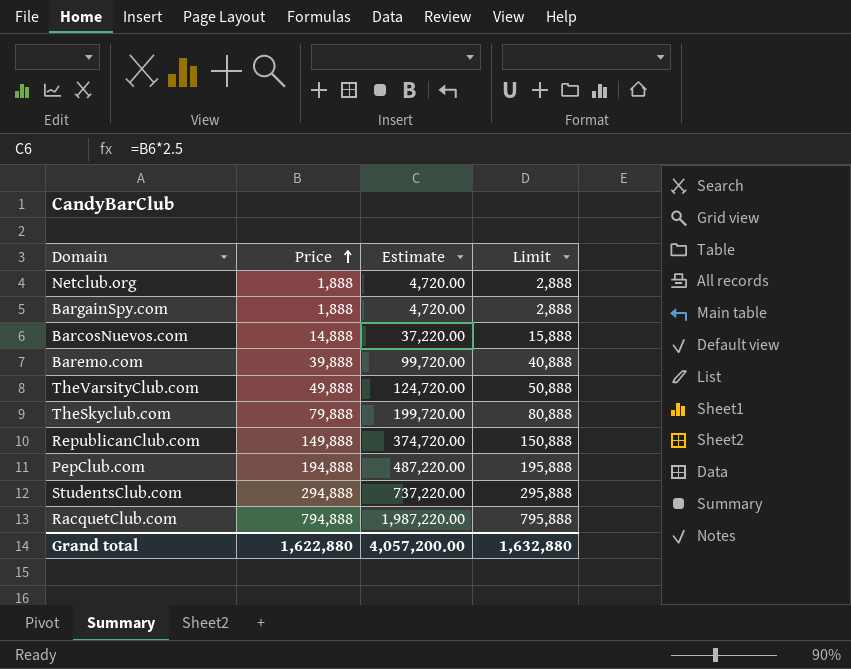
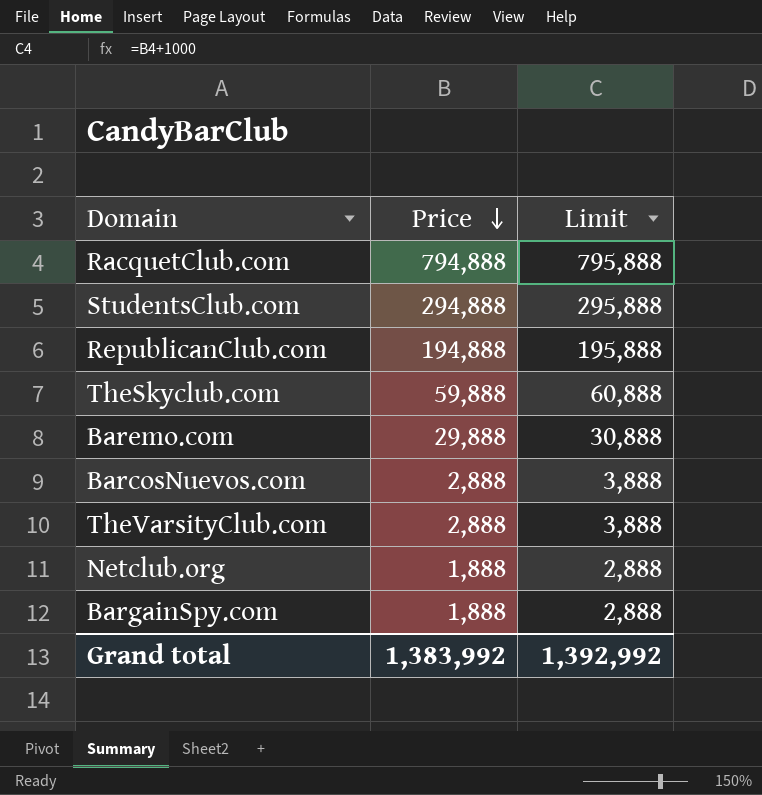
row order: Price ascending -> Price descending
column Estimate | formula: [Price] * 2.5 -> none
row PepClub.com: 194,888 | 487,220.00 | 195,888 -> none
RepublicanClub.com | Price: 149,888 -> 194,888
RepublicanClub.com | Limit: 150,888 -> 195,888
TheSkyclub.com | Price: 79,888 -> 59,888
TheSkyclub.com | Limit: 80,888 -> 60,888
Baremo.com | Price: 39,888 -> 29,888
Baremo.com | Limit: 40,888 -> 30,888
BarcosNuevos.com | Price: 14,888 -> 2,888
BarcosNuevos.com | Limit: 15,888 -> 3,888
TheVarsityClub.com | Price: 49,888 -> 2,888
TheVarsityClub.com | Limit: 50,888 -> 3,888
Grand total | Price: 1,622,880 -> 1,383,992
Grand total | Limit: 1,632,880 -> 1,392,992

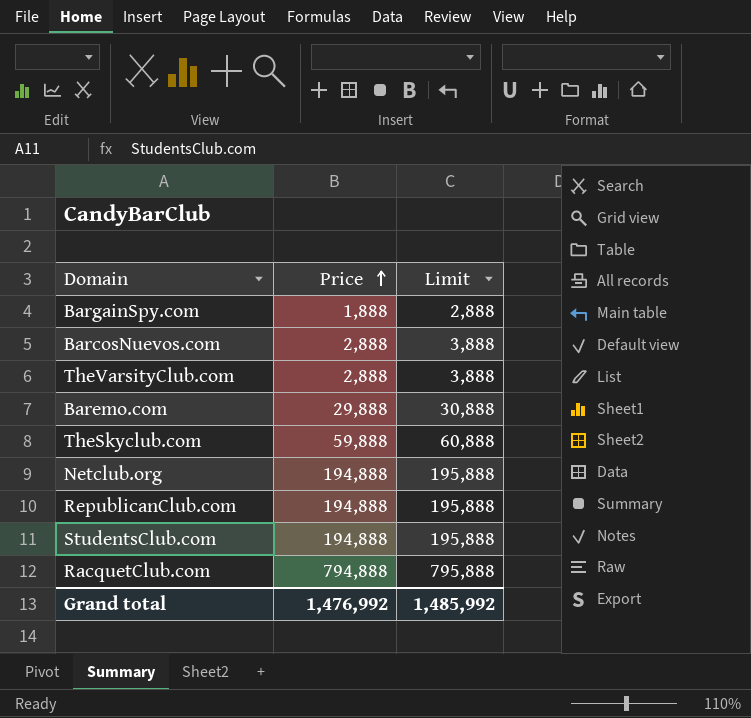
row order: Price descending -> Price ascending
Netclub.org | Price: 1,888 -> 194,888
Netclub.org | Limit: 2,888 -> 195,888
StudentsClub.com | Price: 294,888 -> 194,888
StudentsClub.com | Limit: 295,888 -> 195,888
Grand total | Price: 1,383,992 -> 1,476,992
Grand total | Limit: 1,392,992 -> 1,485,992

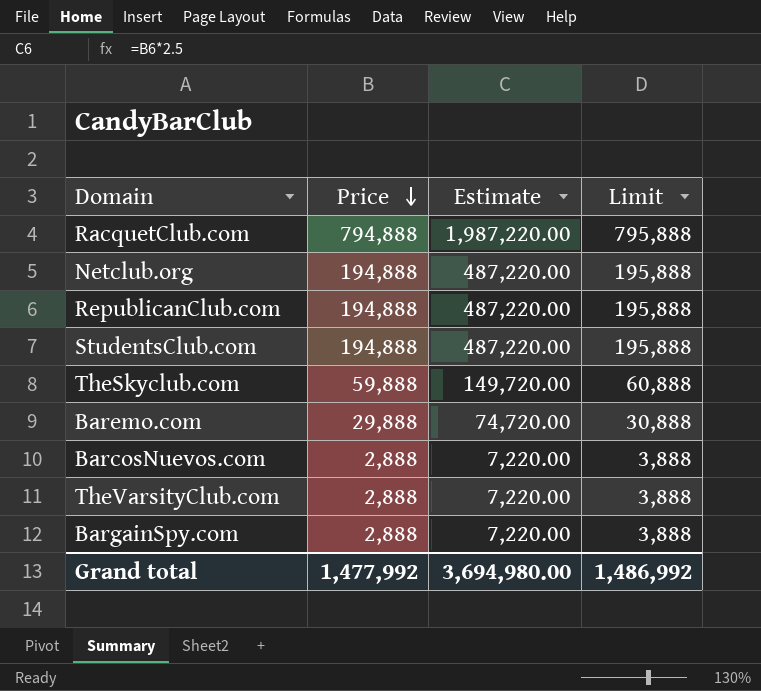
row order: Price ascending -> Price descending
column Estimate | formula: none -> [Price] * 2.5
BargainSpy.com | Price: 1,888 -> 2,888
BargainSpy.com | Limit: 2,888 -> 3,888
Grand total | Price: 1,476,992 -> 1,477,992
Grand total | Limit: 1,485,992 -> 1,486,992

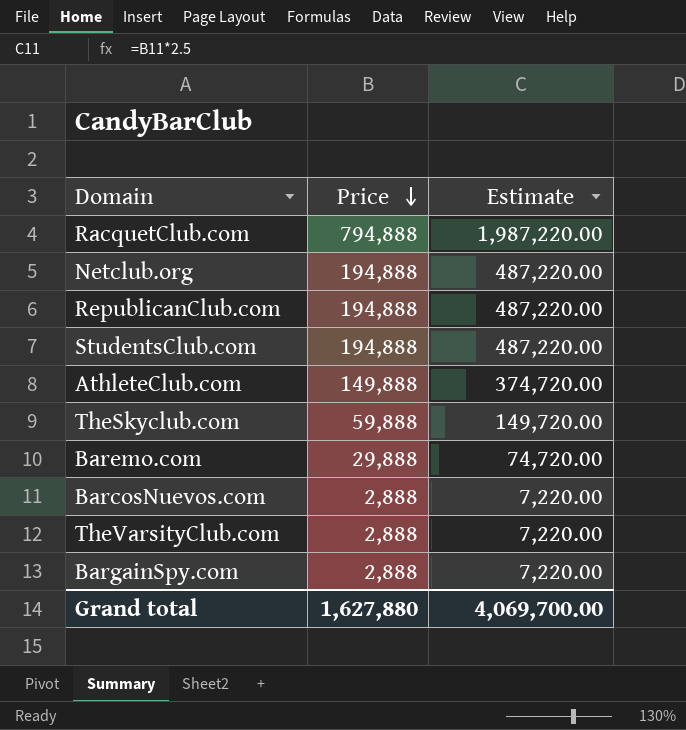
column Limit | formula: [Price] + 1000 -> none
row AthleteClub.com: none -> 149,888 | 374,720.00
Grand total | Price: 1,477,992 -> 1,627,880
Grand total | Estimate: 3,694,980.00 -> 4,069,700.00

